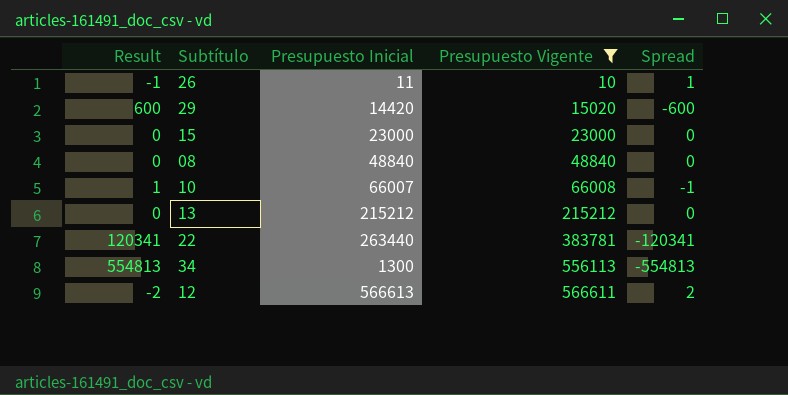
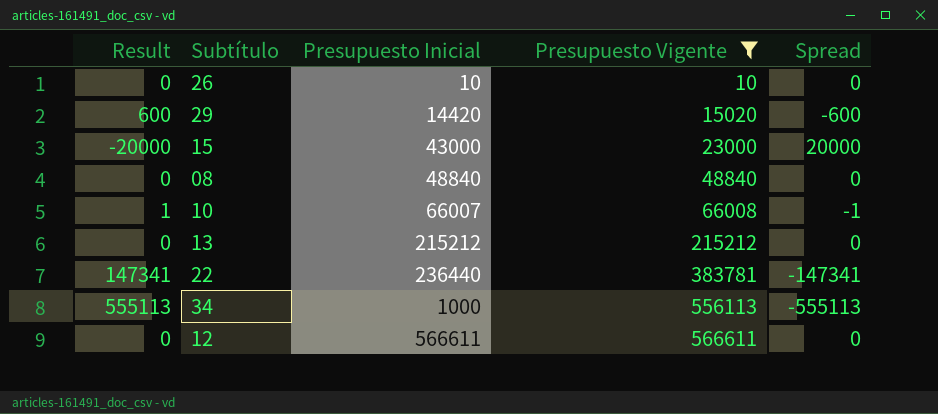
26 | Result: -1 -> 0
26 | Presupuesto Inicial: 11 -> 10
26 | Spread: 1 -> 0
15 | Result: 0 -> -20000
15 | Presupuesto Inicial: 23000 -> 43000
15 | Spread: 0 -> 20000
22 | Result: 120341 -> 147341
22 | Presupuesto Inicial: 263440 -> 236440
22 | Spread: -120341 -> -147341
34 | Result: 554813 -> 555113
34 | Presupuesto Inicial: 1300 -> 1000
34 | Spread: -554813 -> -555113
12 | Result: -2 -> 0
12 | Presupuesto Inicial: 566613 -> 566611
12 | Spread: 2 -> 0

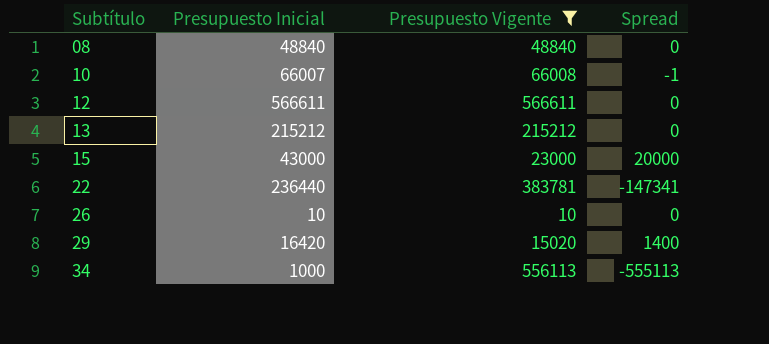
row order: Presupuesto Vigente ascending -> Subtítulo ascending
column Result | formula: [Presupuesto Vigente] - [Presupuesto Inicial] -> none
29 | Presupuesto Inicial: 14420 -> 16420
29 | Spread: -600 -> 1400

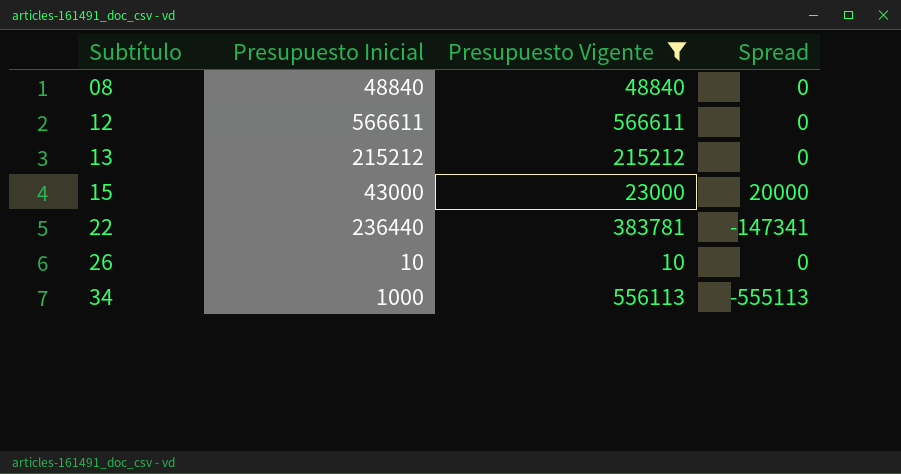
row 10: 66007 | 66008 | -1 -> none
row 29: 16420 | 15020 | 1400 -> none

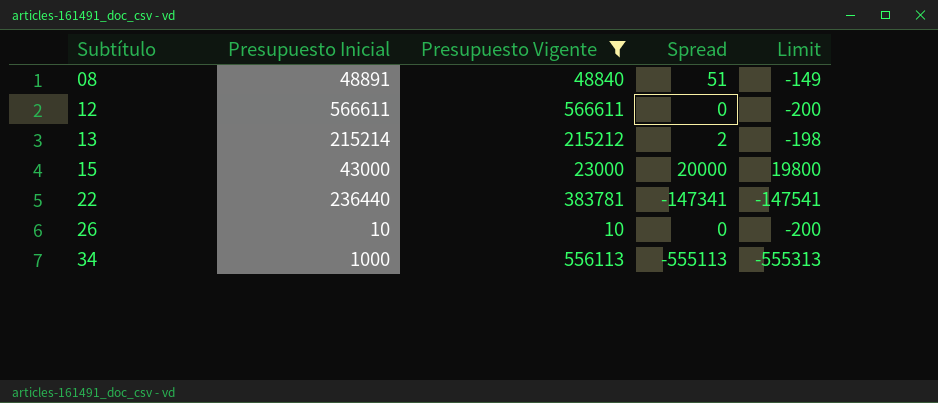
column Limit | formula: none -> [Spread] - 200
08 | Presupuesto Inicial: 48840 -> 48891
08 | Spread: 0 -> 51
13 | Presupuesto Inicial: 215212 -> 215214
13 | Spread: 0 -> 2

